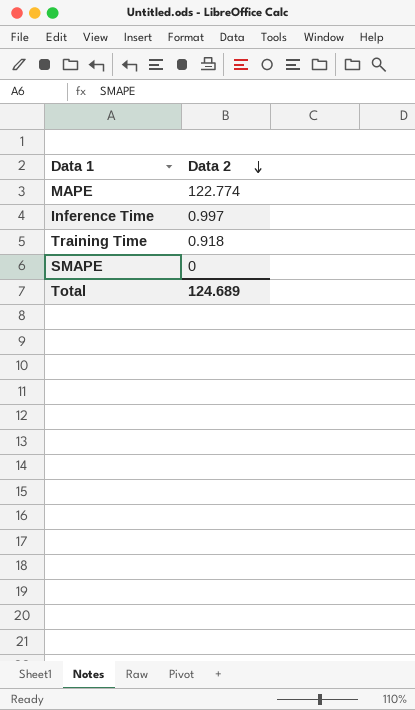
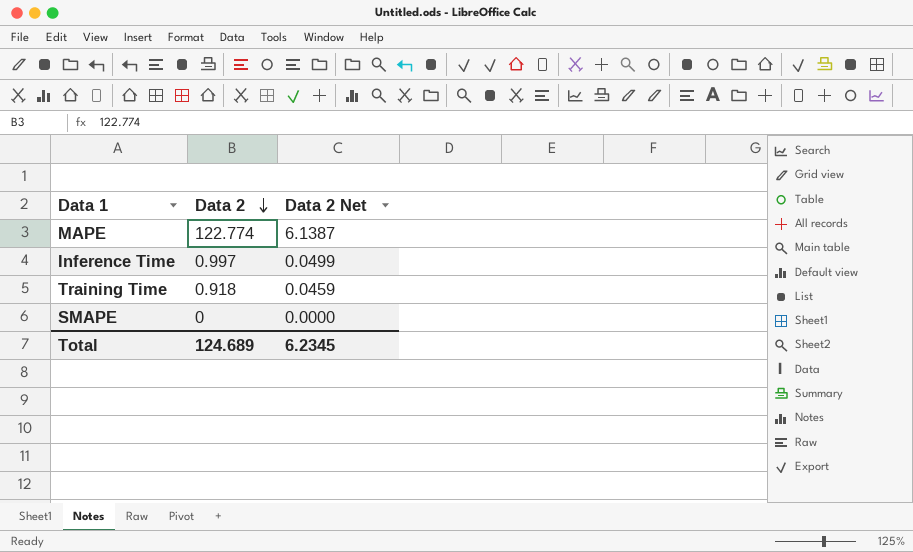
column Data 2 Net | formula: none -> [Data 2] * 0.05

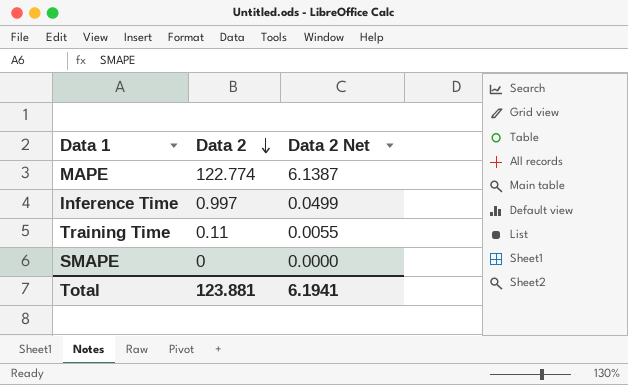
Training Time | Data 2: 0.918 -> 0.11
Training Time | Data 2 Net: 0.0459 -> 0.0055
Total | Data 2: 124.689 -> 123.881
Total | Data 2 Net: 6.2345 -> 6.1941

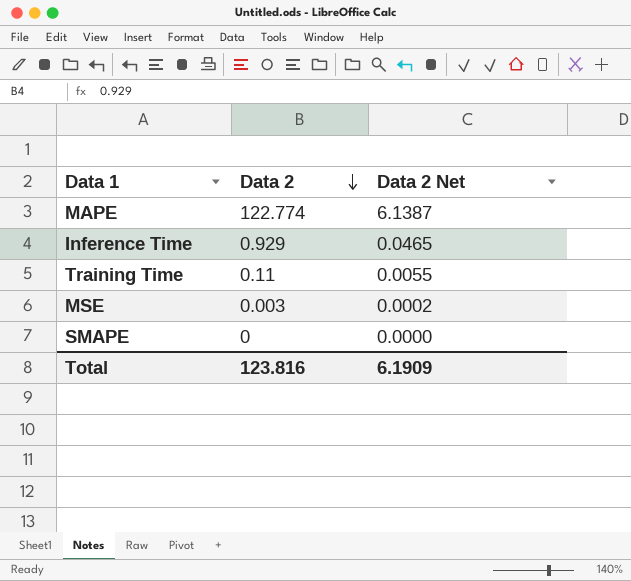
Inference Time | Data 2: 0.997 -> 0.929
Inference Time | Data 2 Net: 0.0499 -> 0.0465
row MSE: none -> 0.003 | 0.0002
Total | Data 2: 123.881 -> 123.816
Total | Data 2 Net: 6.1941 -> 6.1909

